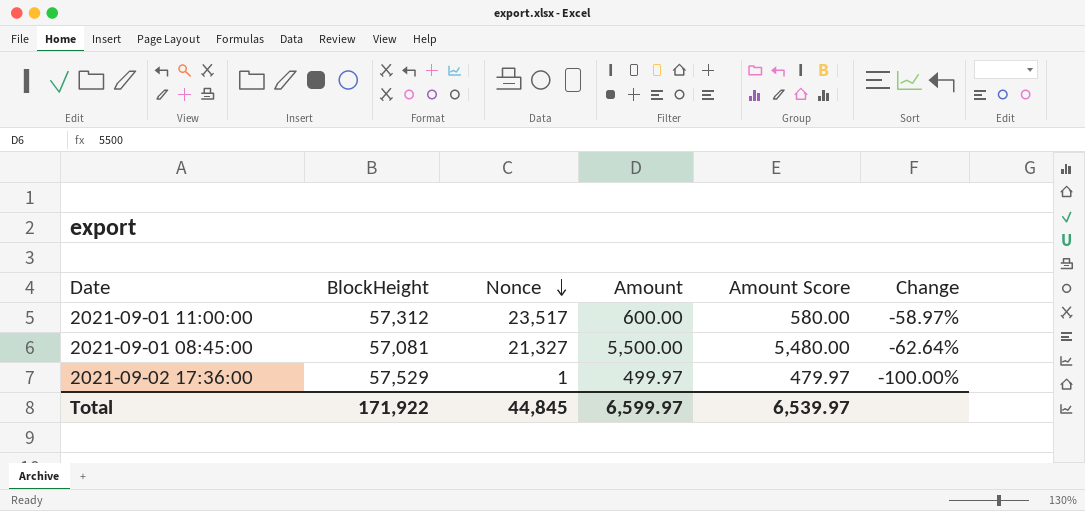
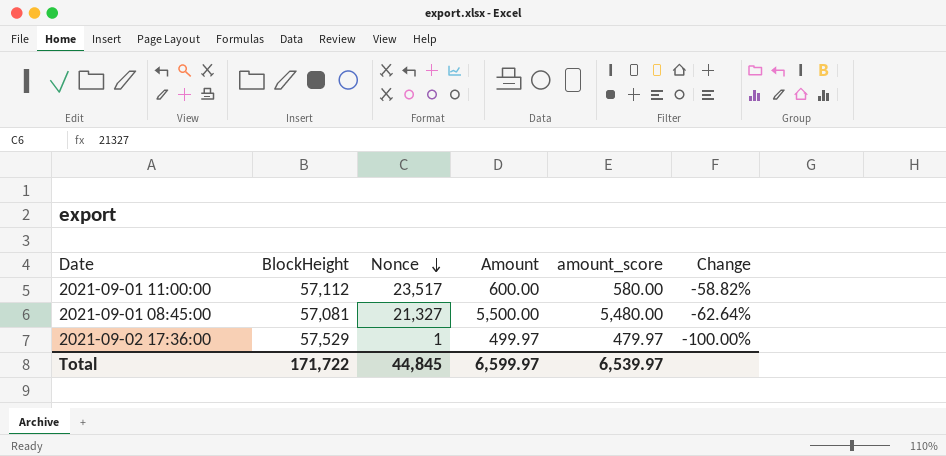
column name: Amount Score -> amount_score
2021-09-01 11:00:00 | BlockHeight: 57,312 -> 57,112
2021-09-01 11:00:00 | Change: -58.97% -> -58.82%
Total | BlockHeight: 171,922 -> 171,722

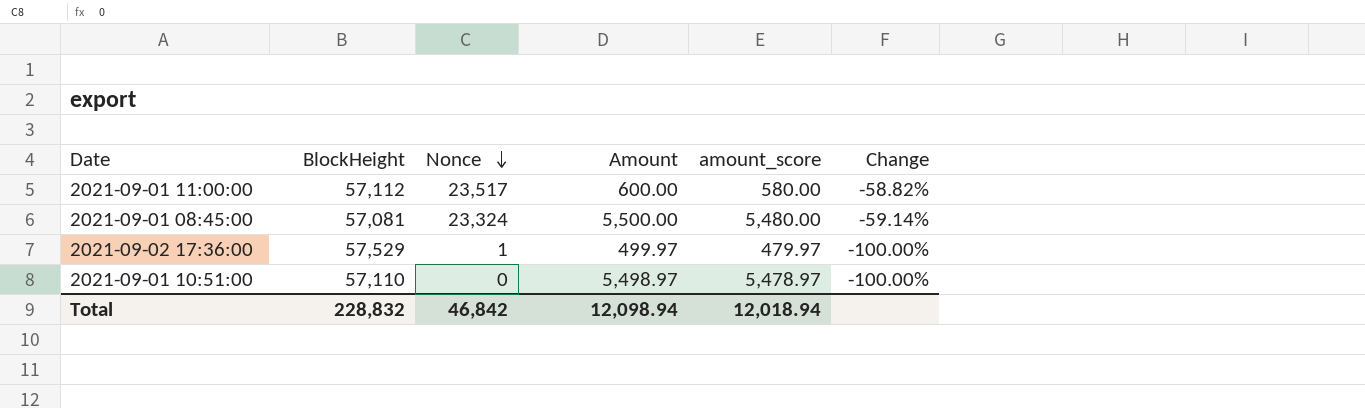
2021-09-01 08:45:00 | Nonce: 21,327 -> 23,324
2021-09-01 08:45:00 | Change: -62.64% -> -59.14%
row 2021-09-01 10:51:00: none -> 57,110 | 0 | 5,498.97 | 5,478.97 | -100.00%
Total | BlockHeight: 171,722 -> 228,832
Total | Nonce: 44,845 -> 46,842
Total | Amount: 6,599.97 -> 12,098.94
Total | amount_score: 6,539.97 -> 12,018.94

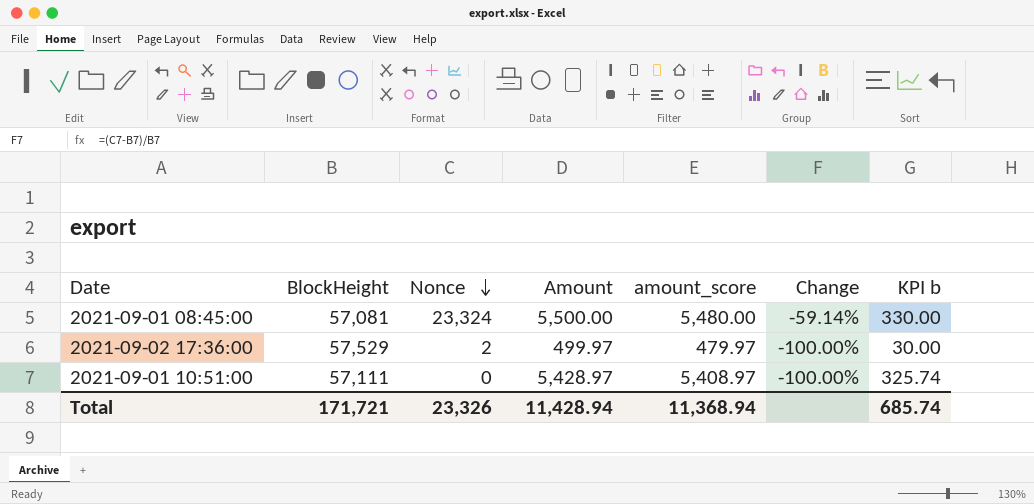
column KPI b | formula: none -> [Amount] * 0.06
row 2021-09-01 11:00:00: 57,112 | 23,517 | 600.00 | 580.00 | -58.82% -> none
2021-09-02 17:36:00 | Nonce: 1 -> 2
2021-09-01 10:51:00 | BlockHeight: 57,110 -> 57,111
2021-09-01 10:51:00 | Amount: 5,498.97 -> 5,428.97
2021-09-01 10:51:00 | amount_score: 5,478.97 -> 5,408.97
Total | BlockHeight: 228,832 -> 171,721
Total | Nonce: 46,842 -> 23,326
Total | Amount: 12,098.94 -> 11,428.94
Total | amount_score: 12,018.94 -> 11,368.94

